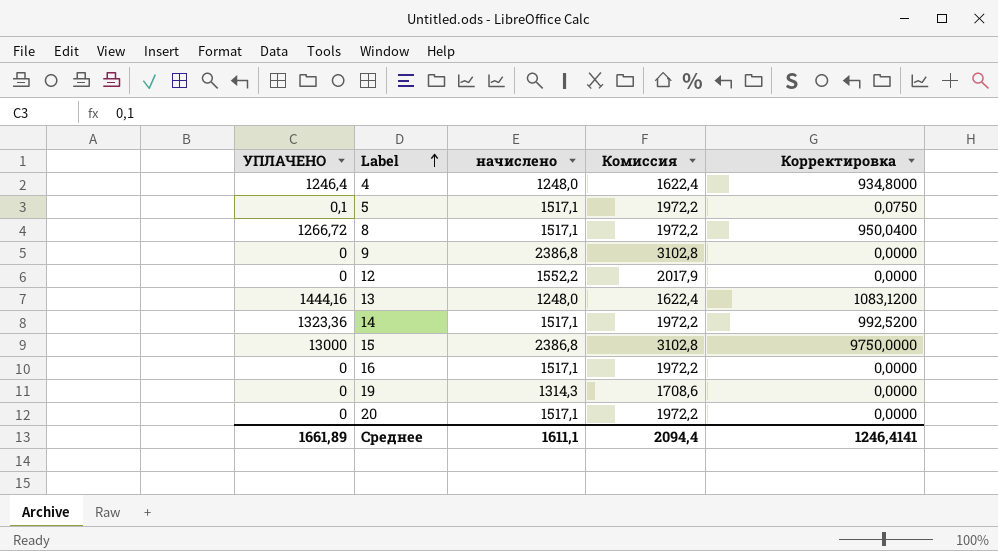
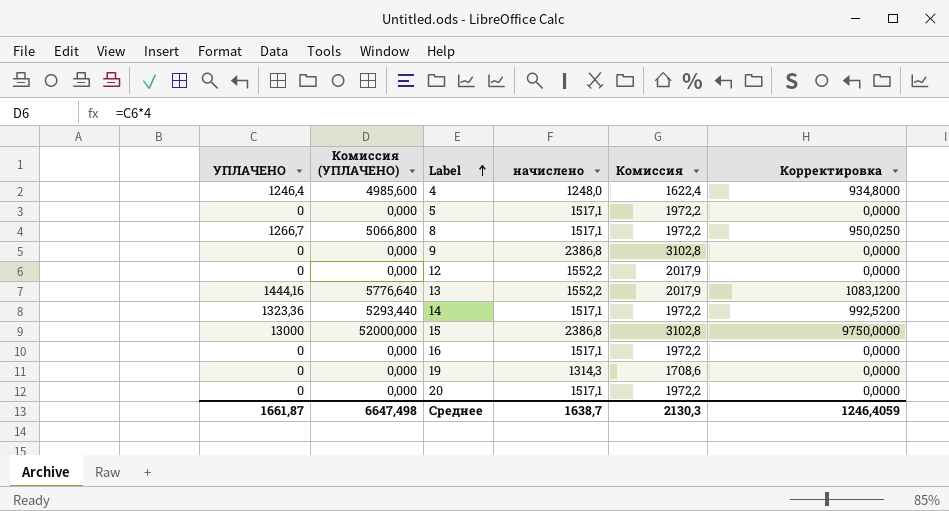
column Комиссия (УПЛАЧЕНО) | formula: none -> [УПЛАЧЕНО] * 4
5 | УПЛАЧЕНО: 0,1 -> 0
5 | Корректировка: 0,0750 -> 0,0000
8 | УПЛАЧЕНО: 1266,72 -> 1266,7
8 | Корректировка: 950,0400 -> 950,0250
13 | начислено: 1248,0 -> 1552,2
13 | Комиссия: 1622,4 -> 2017,9
Среднее | УПЛАЧЕНО: 1661,89 -> 1661,87
Среднее | начислено: 1611,1 -> 1638,7
Среднее | Комиссия: 2094,4 -> 2130,3
Среднее | Корректировка: 1246,4141 -> 1246,4059

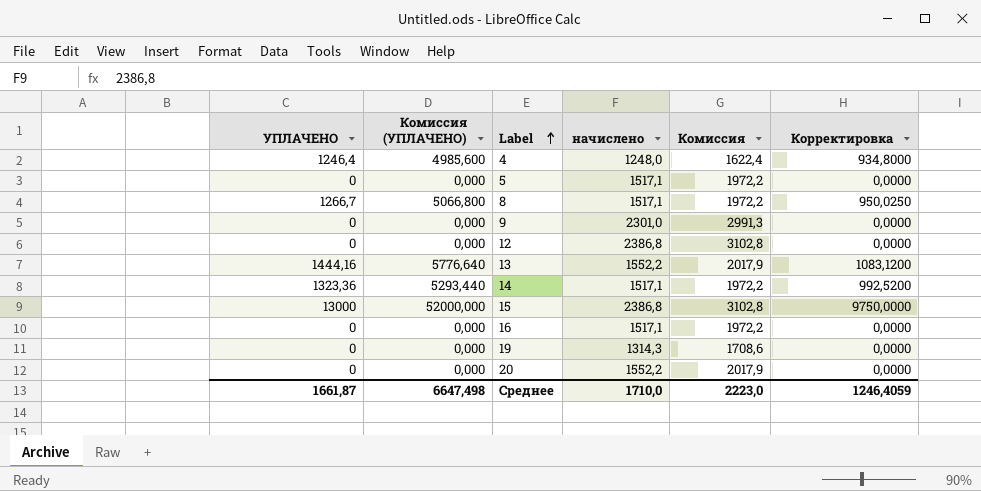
9 | начислено: 2386,8 -> 2301,0
9 | Комиссия: 3102,8 -> 2991,3
12 | начислено: 1552,2 -> 2386,8
12 | Комиссия: 2017,9 -> 3102,8
20 | начислено: 1517,1 -> 1552,2
20 | Комиссия: 1972,2 -> 2017,9
Среднее | начислено: 1638,7 -> 1710,0
Среднее | Комиссия: 2130,3 -> 2223,0

